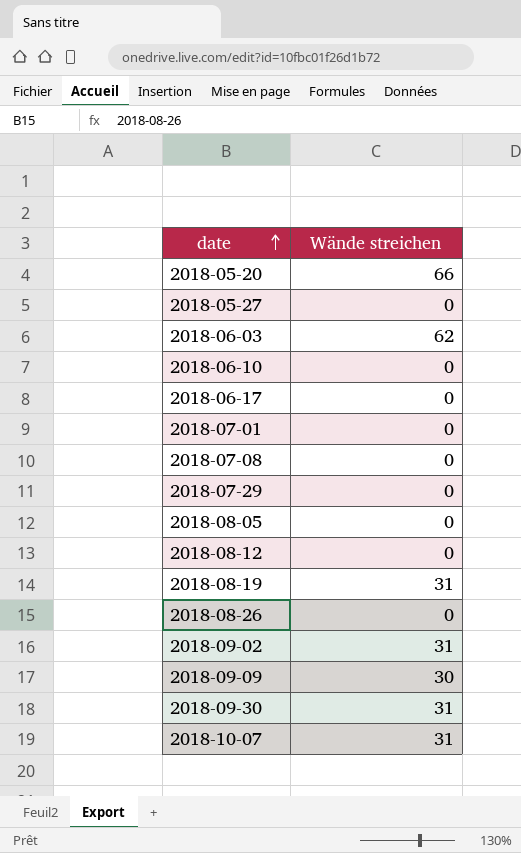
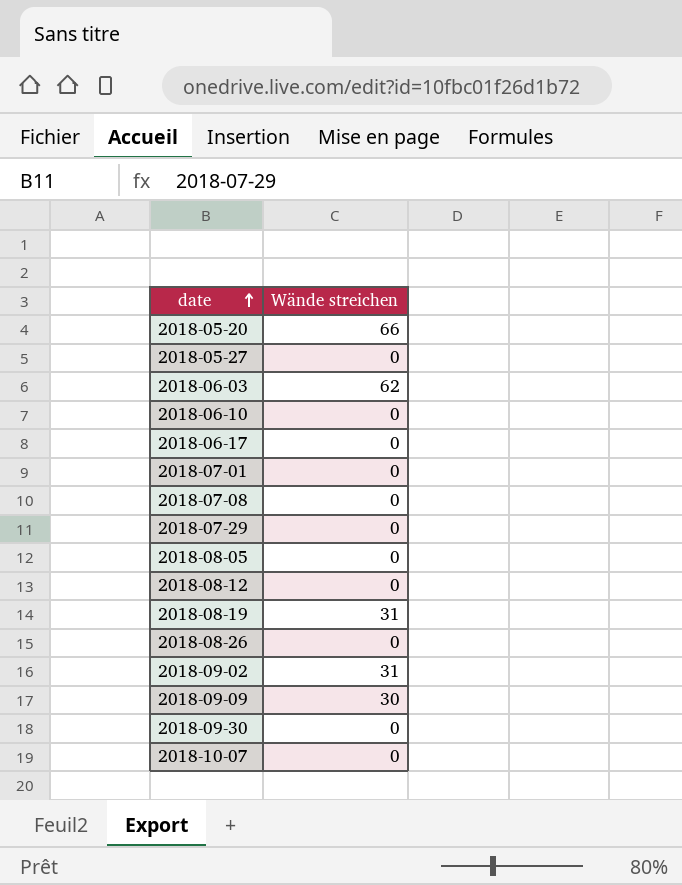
2018-09-30 | Wände streichen: 31 -> 0
2018-10-07 | Wände streichen: 31 -> 0

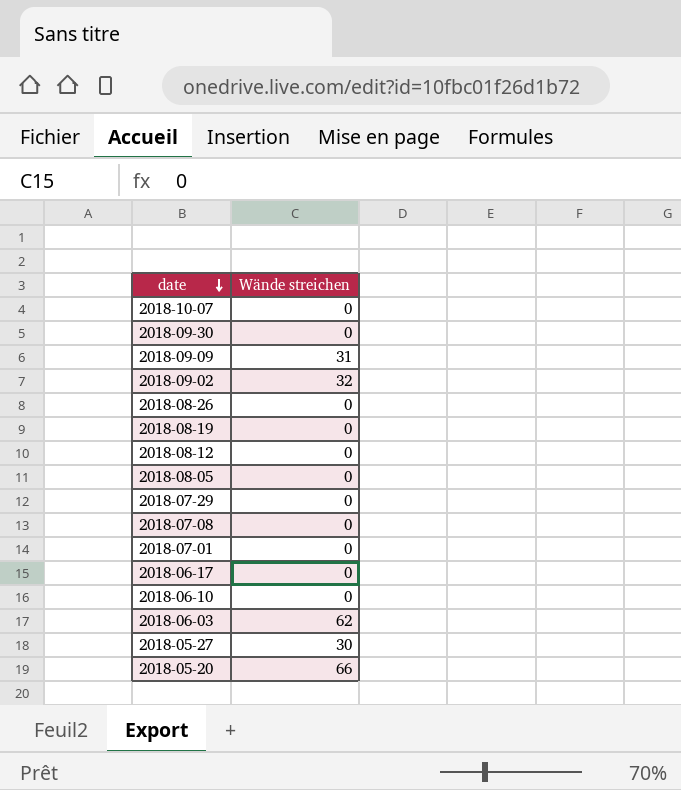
row order: date ascending -> date descending
2018-09-09 | Wände streichen: 30 -> 31
2018-09-02 | Wände streichen: 31 -> 32
2018-08-19 | Wände streichen: 31 -> 0
2018-05-27 | Wände streichen: 0 -> 30

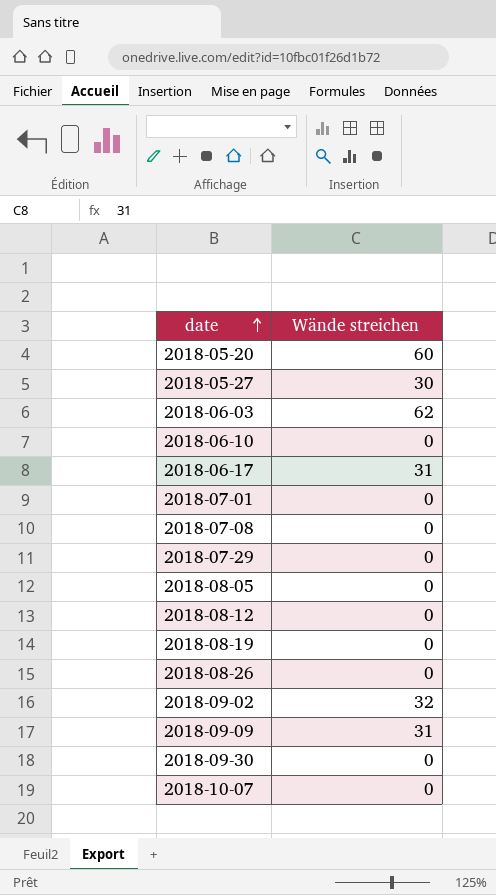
row order: date descending -> date ascending
2018-05-20 | Wände streichen: 66 -> 60
2018-06-17 | Wände streichen: 0 -> 31

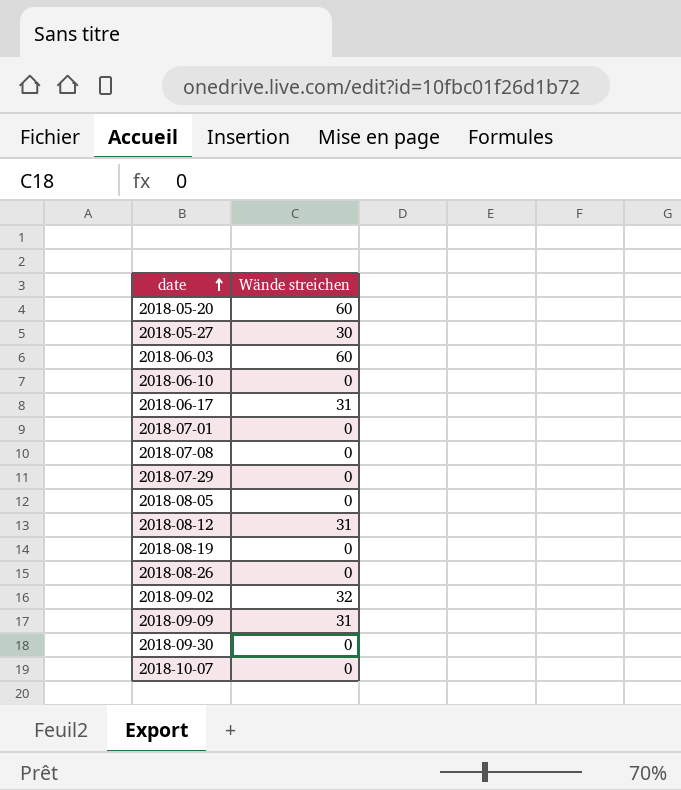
2018-06-03 | Wände streichen: 62 -> 60
2018-08-12 | Wände streichen: 0 -> 31

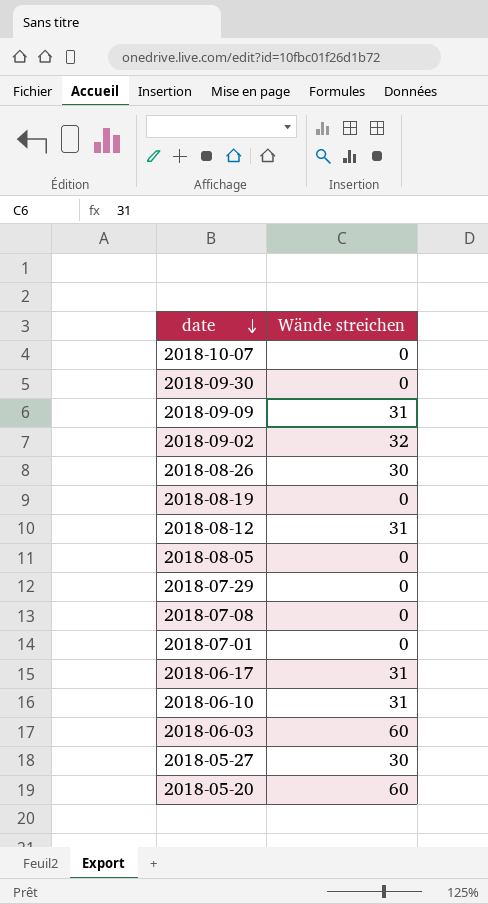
row order: date ascending -> date descending
2018-08-26 | Wände streichen: 0 -> 30
2018-06-10 | Wände streichen: 0 -> 31

